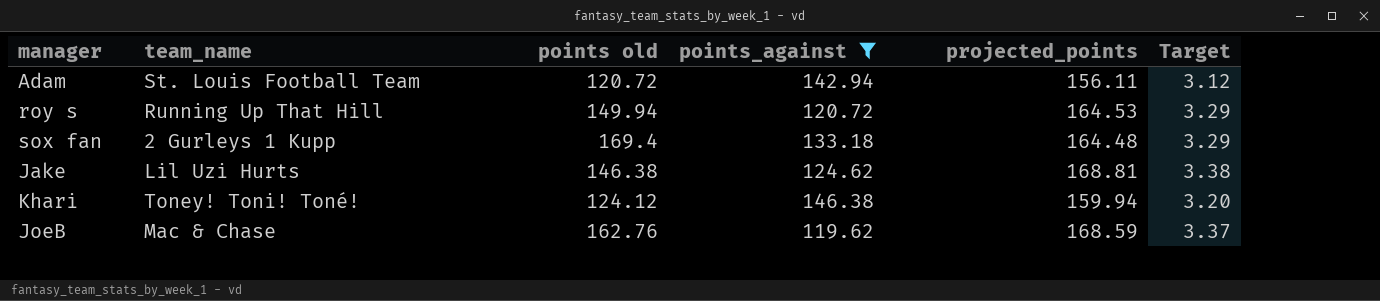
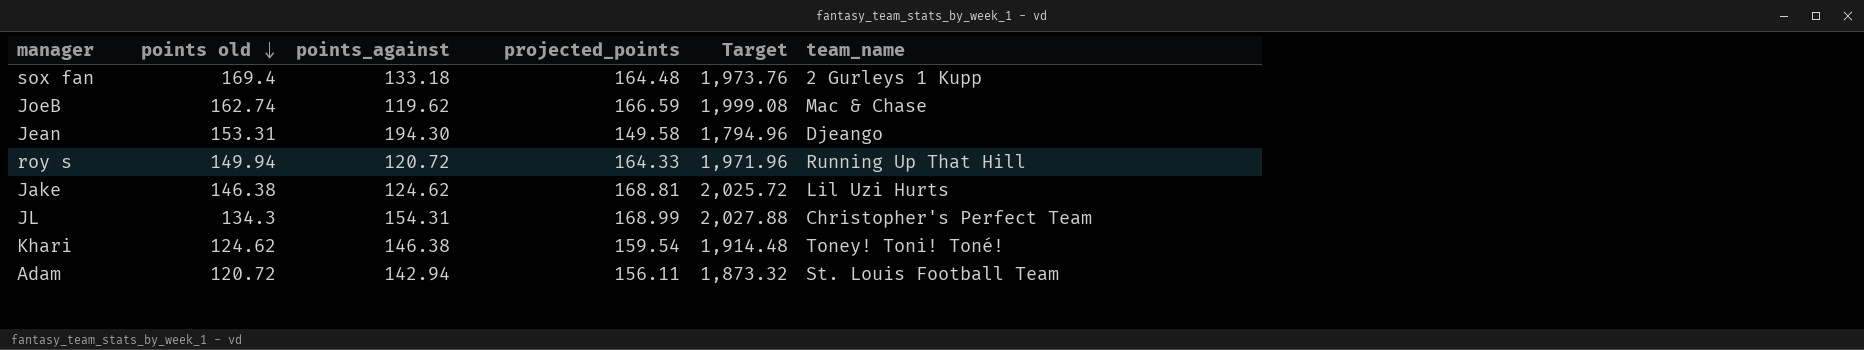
filter: points_against <= 146.38 -> none
row order: none -> points old descending
column Target | formula: [projected_points] * 0.02 -> [projected_points] * 12
column team_name | position: 2 -> 6
JoeB | points old: 162.76 -> 162.74
JoeB | projected_points: 168.59 -> 166.59
roy s | projected_points: 164.53 -> 164.33
Khari | points old: 124.12 -> 124.62
Khari | projected_points: 159.94 -> 159.54

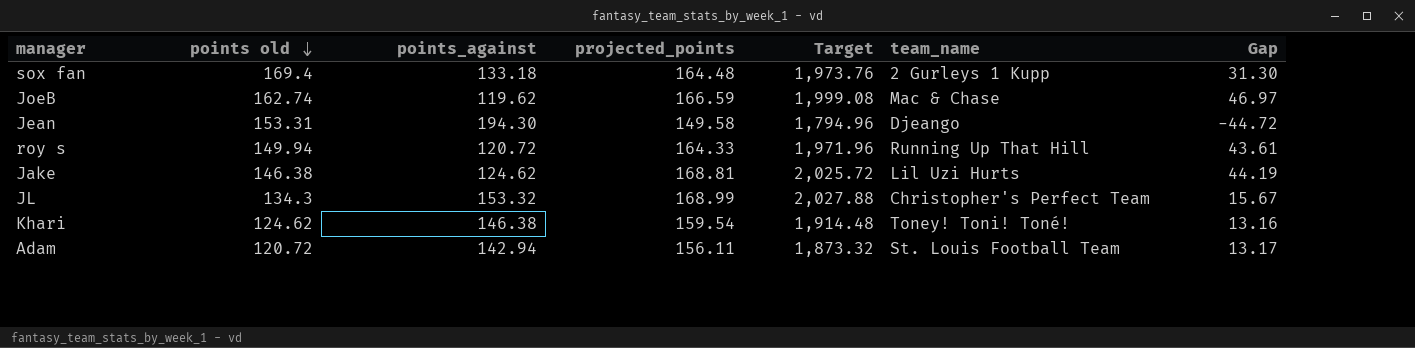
column Gap | formula: none -> [projected_points] - [points_against]
JL | points_against: 154.31 -> 153.32

